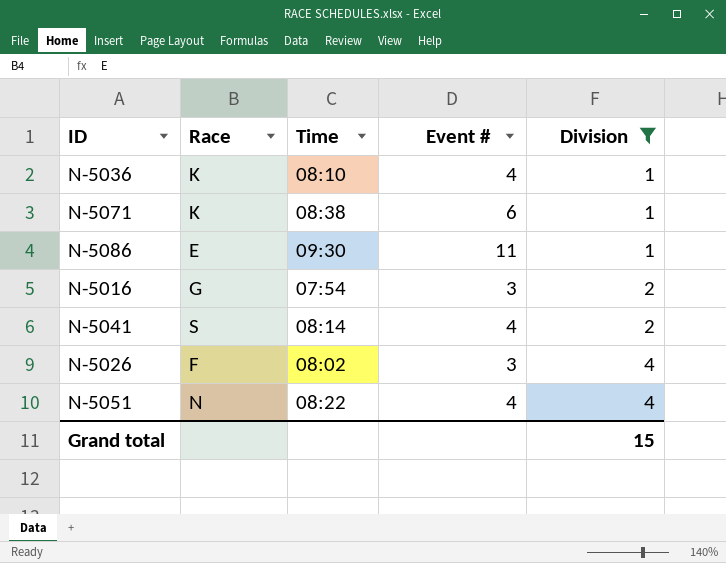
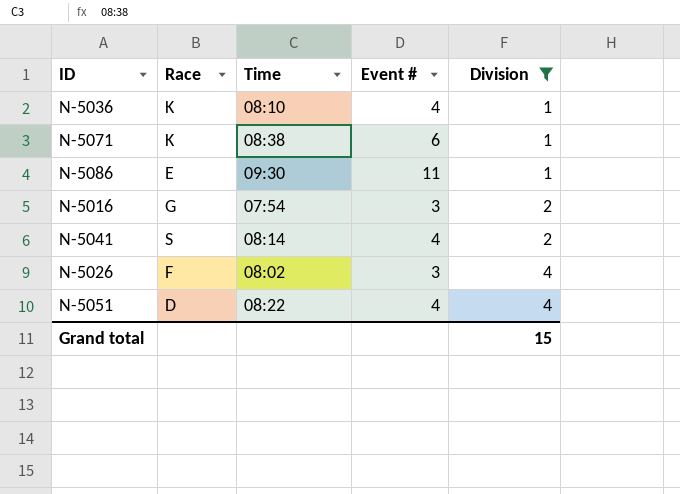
N-5051 | Race: N -> D

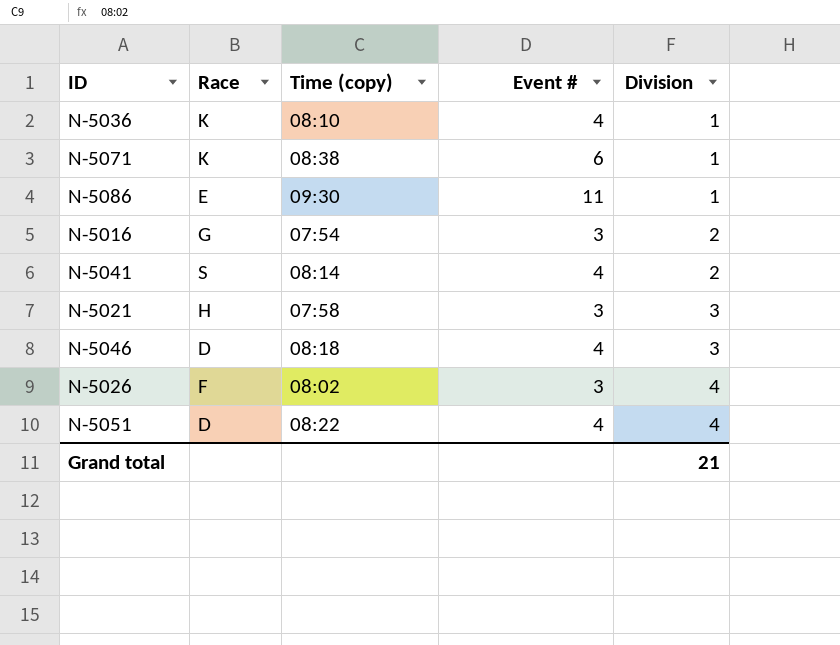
filter: Division != 3 -> none
column name: Time -> Time (copy)
Grand total | Division: 15 -> 21

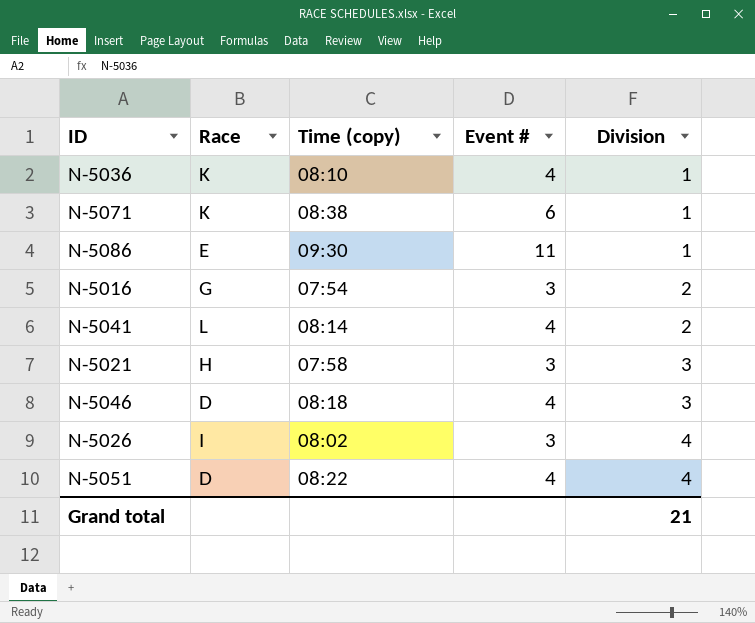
N-5041 | Race: S -> L
N-5026 | Race: F -> I

